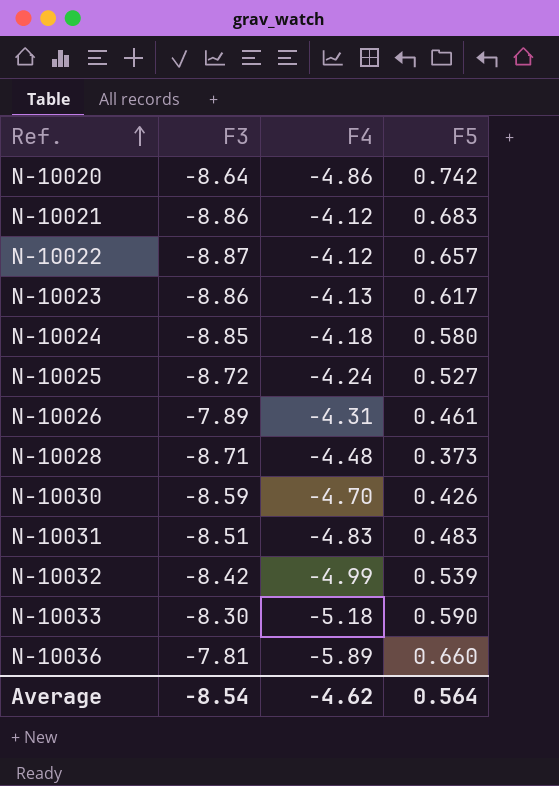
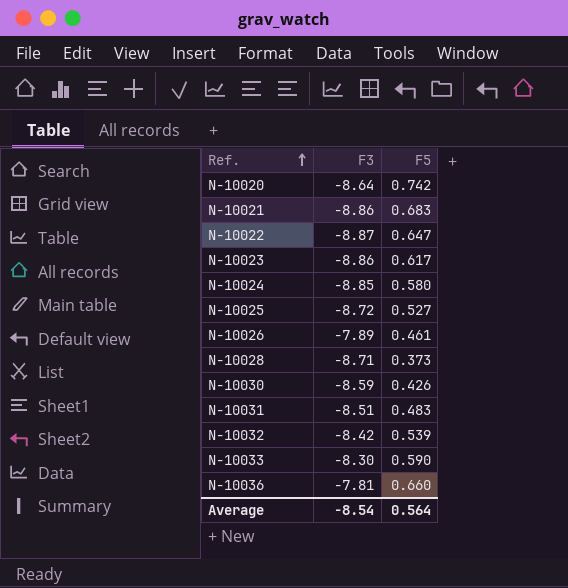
column F4 | position: 3 -> none
N-10022 | F5: 0.657 -> 0.647

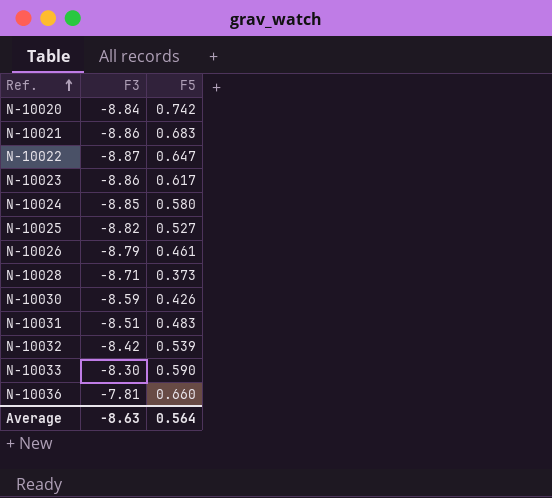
N-10020 | F3: -8.64 -> -8.84
N-10025 | F3: -8.72 -> -8.82
N-10026 | F3: -7.89 -> -8.79
Average | F3: -8.54 -> -8.63

